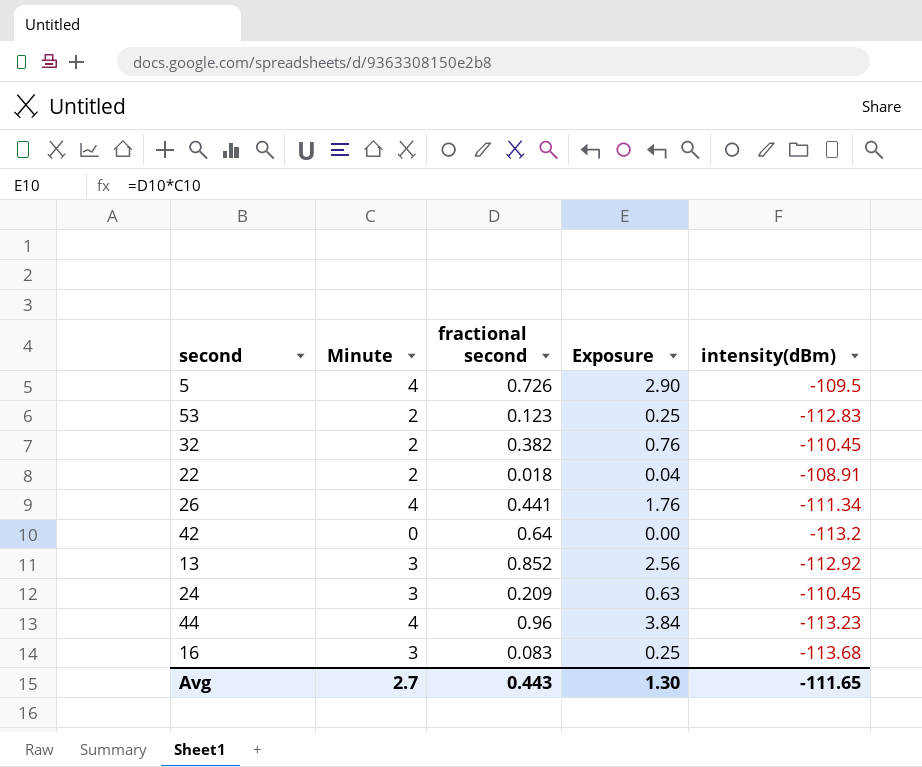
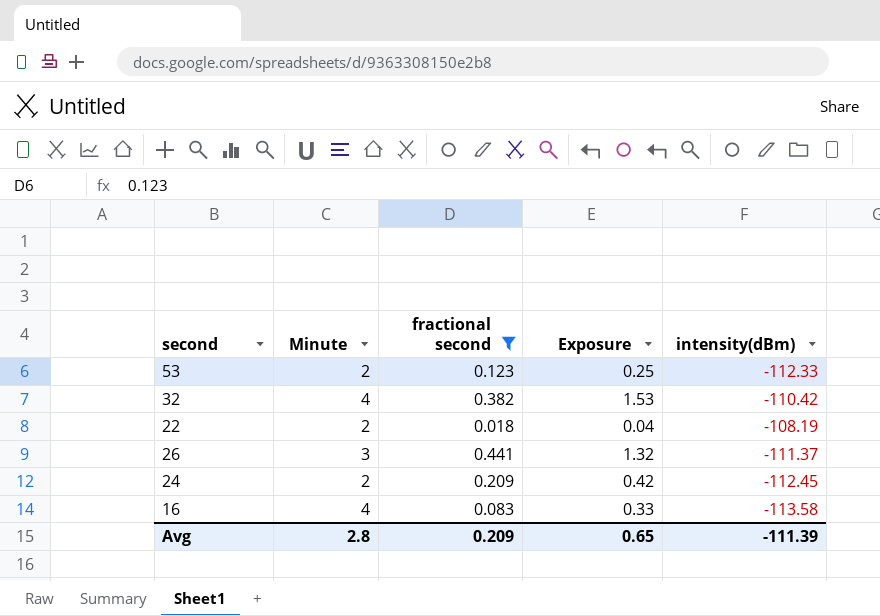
filter: none -> fractional second <= 0.441
53 | intensity(dBm): -112.83 -> -112.33
32 | Minute: 2 -> 4
32 | Exposure: 0.76 -> 1.53
32 | intensity(dBm): -110.45 -> -110.42
22 | intensity(dBm): -108.91 -> -108.19
26 | Minute: 4 -> 3
26 | Exposure: 1.76 -> 1.32
26 | intensity(dBm): -111.34 -> -111.37
24 | Minute: 3 -> 2
24 | Exposure: 0.63 -> 0.42
24 | intensity(dBm): -110.45 -> -112.45
16 | Minute: 3 -> 4
16 | Exposure: 0.25 -> 0.33
16 | intensity(dBm): -113.68 -> -113.58
Avg | Minute: 2.7 -> 2.8
Avg | fractional second: 0.443 -> 0.209
Avg | Exposure: 1.30 -> 0.65
Avg | intensity(dBm): -111.65 -> -111.39

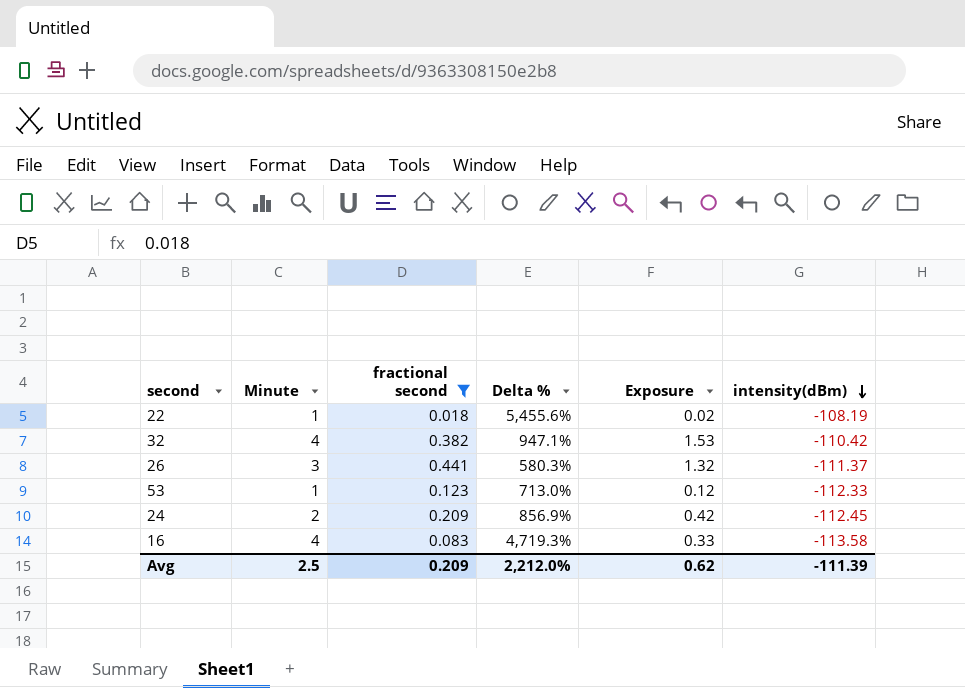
row order: none -> intensity(dBm) descending
column Delta % | formula: none -> ([Minute] - [fractional second]) / [fractional second]
22 | Minute: 2 -> 1
22 | Exposure: 0.04 -> 0.02
53 | Minute: 2 -> 1
53 | Exposure: 0.25 -> 0.12
Avg | Minute: 2.8 -> 2.5
Avg | Exposure: 0.65 -> 0.62

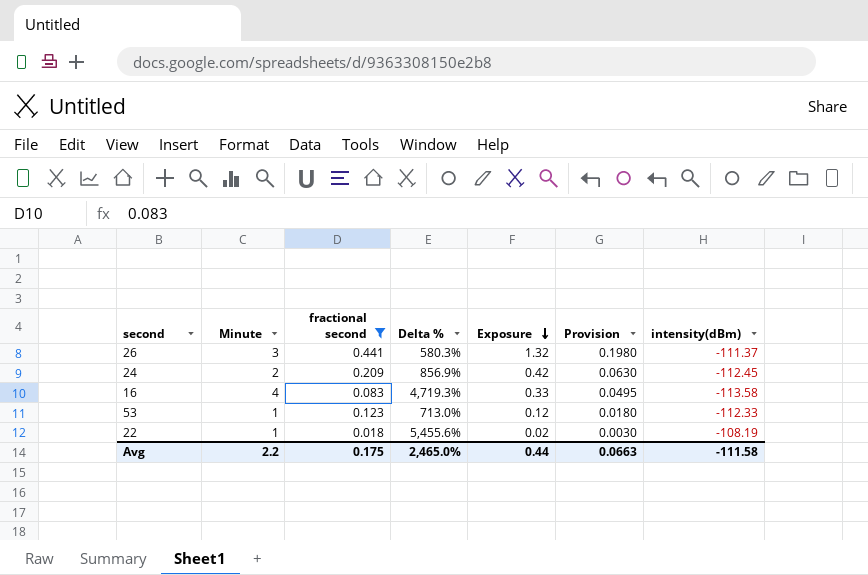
row order: intensity(dBm) descending -> Exposure descending
column Provision | formula: none -> [Exposure] * 0.15
row 32: 4 | 0.382 | 947.1% | 1.53 | -110.42 -> none
Avg | Minute: 2.5 -> 2.2
Avg | fractional second: 0.209 -> 0.175
Avg | Delta %: 2,212.0% -> 2,465.0%
Avg | Exposure: 0.62 -> 0.44
Avg | intensity(dBm): -111.39 -> -111.58

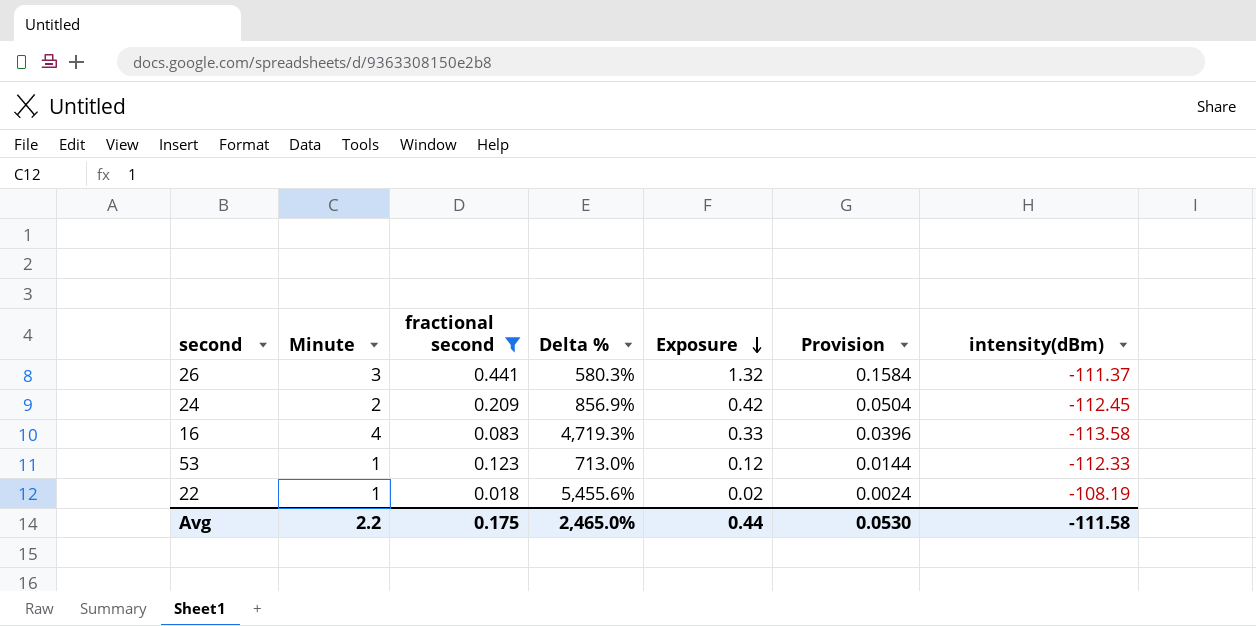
column Provision | formula: [Exposure] * 0.15 -> [Exposure] * 0.12
Avg | Provision: 0.0663 -> 0.0530

